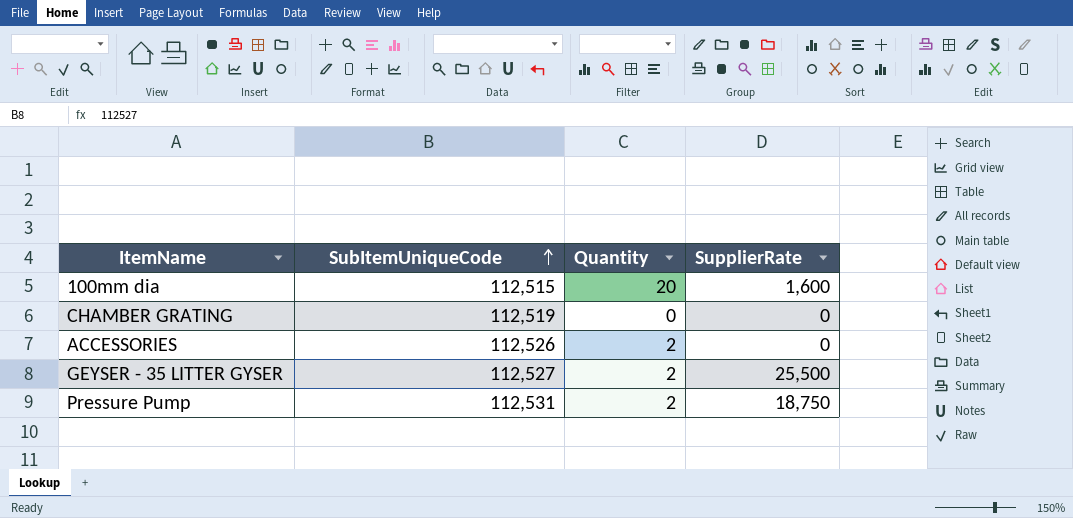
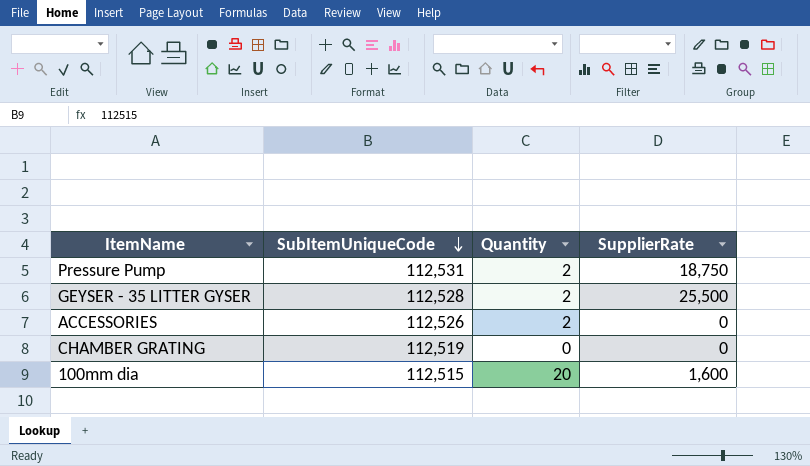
row order: SubItemUniqueCode ascending -> SubItemUniqueCode descending
GEYSER - 35 LITTER GYSER | SubItemUniqueCode: 112,527 -> 112,528

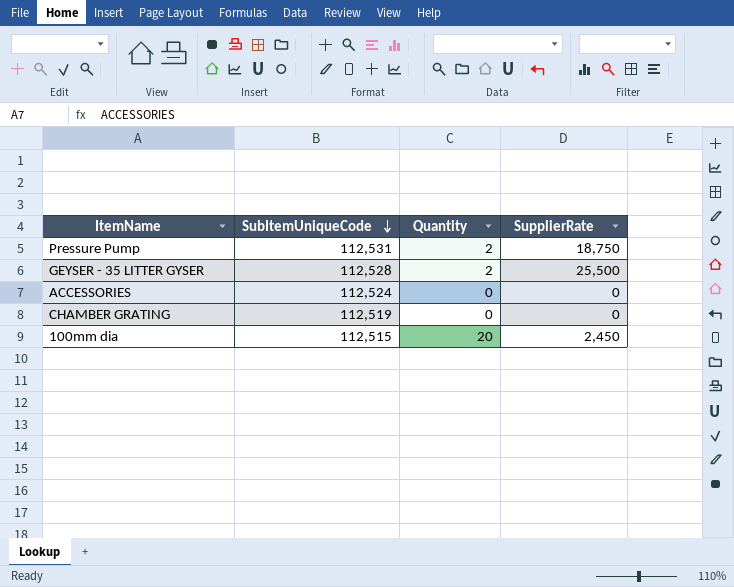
ACCESSORIES | SubItemUniqueCode: 112,526 -> 112,524
ACCESSORIES | Quantity: 2 -> 0
100mm dia | SupplierRate: 1,600 -> 2,450

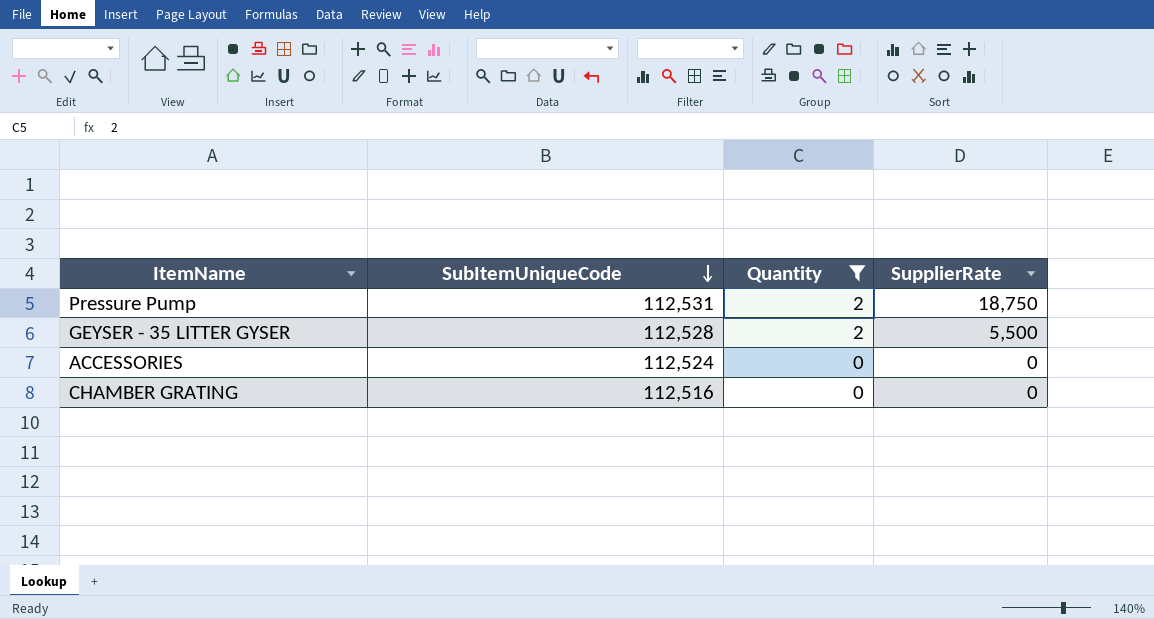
filter: none -> Quantity != 20
GEYSER - 35 LITTER GYSER | SupplierRate: 25,500 -> 5,500
CHAMBER GRATING | SubItemUniqueCode: 112,519 -> 112,516

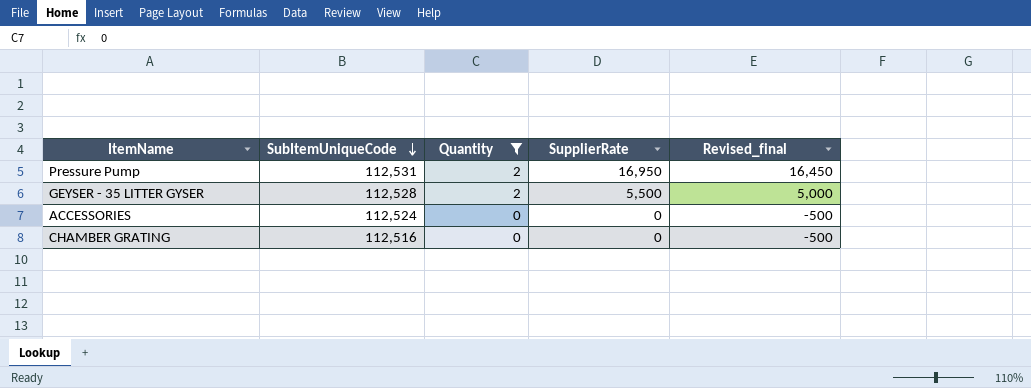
column Revised_final | formula: none -> [SupplierRate] - 500
Pressure Pump | SupplierRate: 18,750 -> 16,950

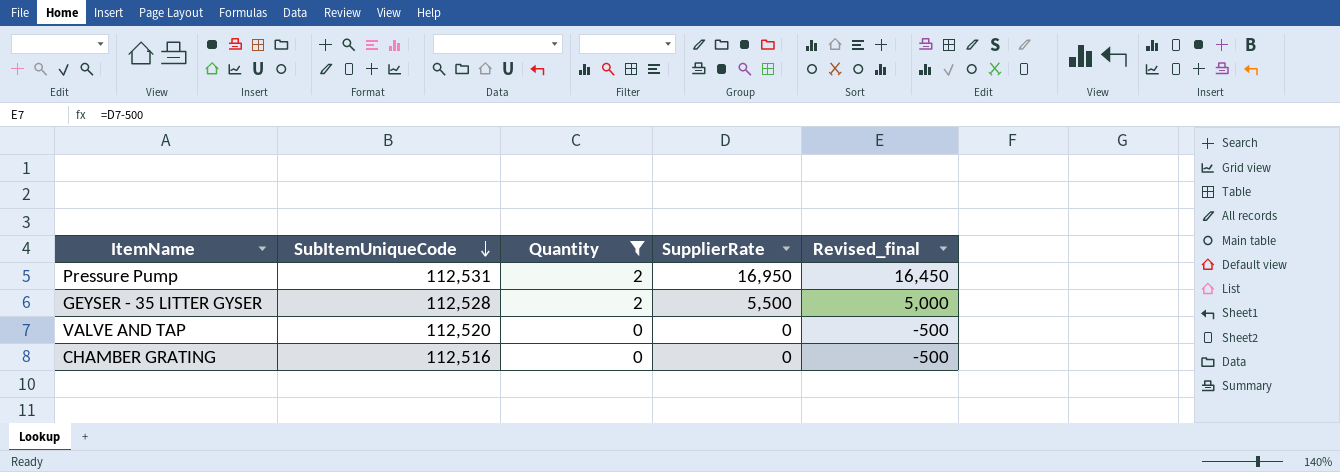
row ACCESSORIES: 112,524 | 0 | 0 | -500 -> none
row VALVE AND TAP: none -> 112,520 | 0 | 0 | -500

